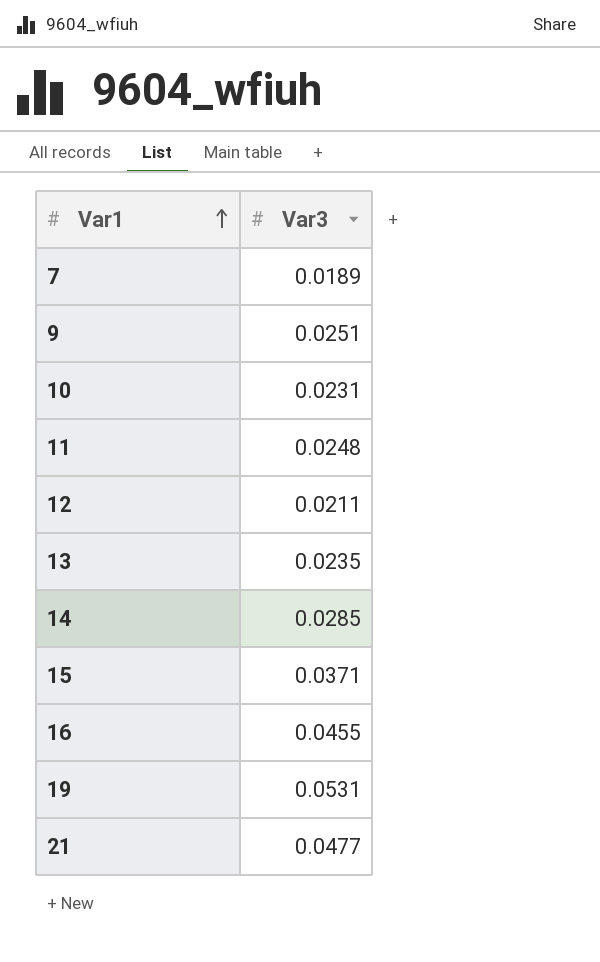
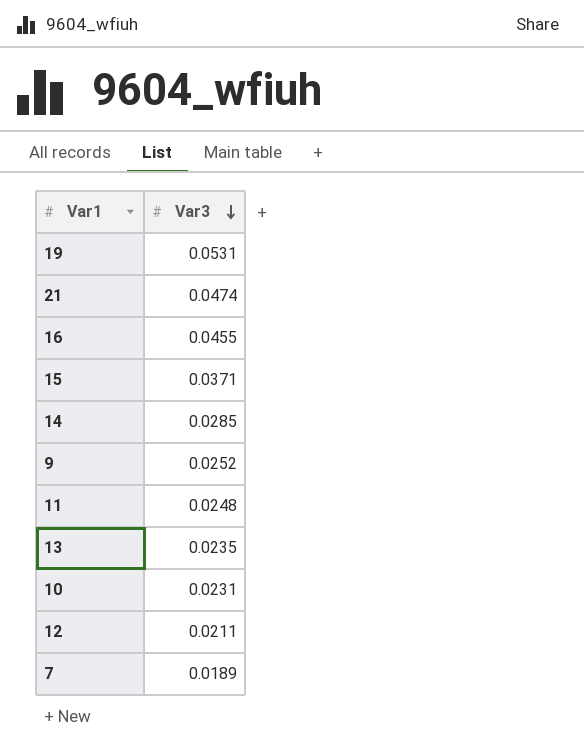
row order: Var1 ascending -> Var3 descending
21 | Var3: 0.0477 -> 0.0474
9 | Var3: 0.0251 -> 0.0252

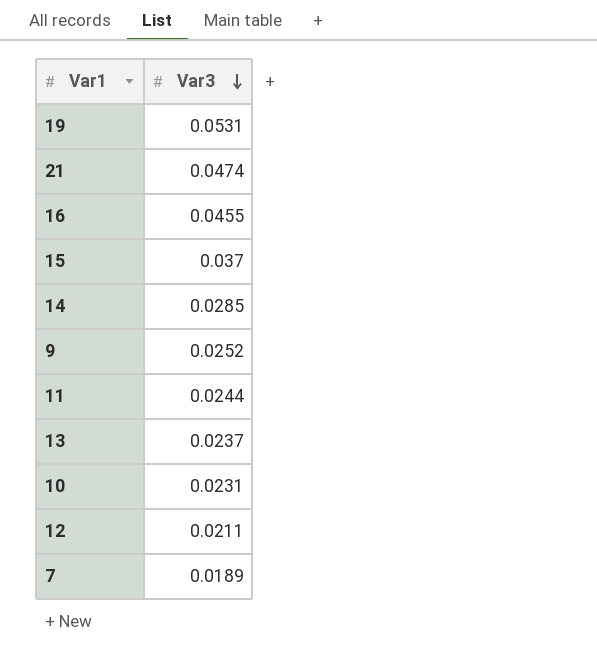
15 | Var3: 0.0371 -> 0.037
11 | Var3: 0.0248 -> 0.0244
13 | Var3: 0.0235 -> 0.0237

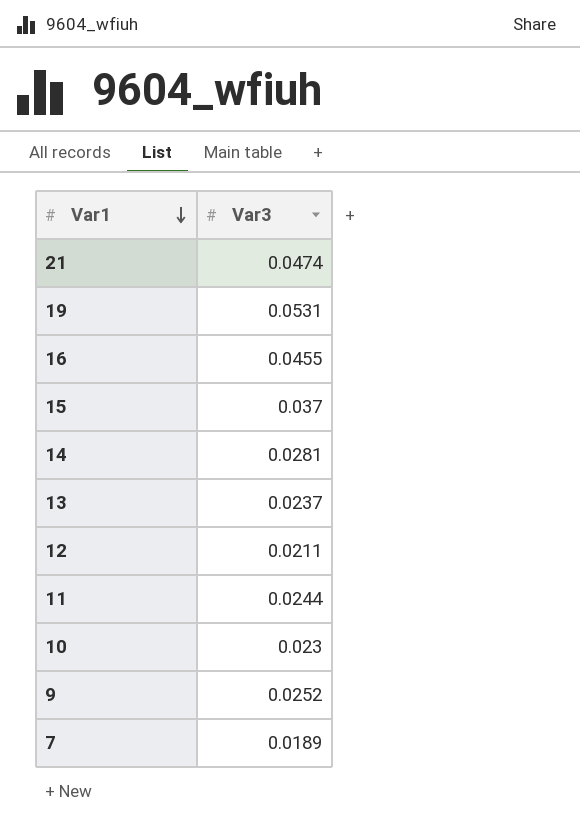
row order: Var3 descending -> Var1 descending
14 | Var3: 0.0285 -> 0.0281
10 | Var3: 0.0231 -> 0.023

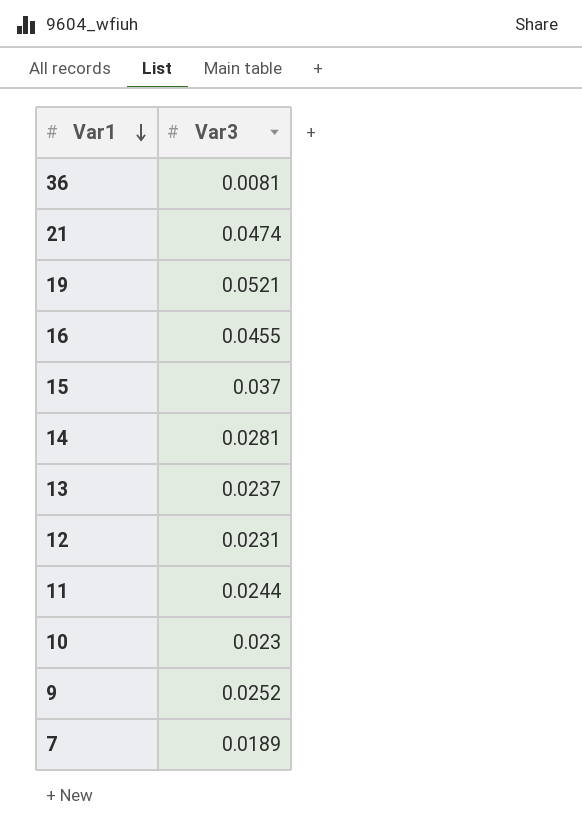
row 36: none -> 0.0081
19 | Var3: 0.0531 -> 0.0521
12 | Var3: 0.0211 -> 0.0231

